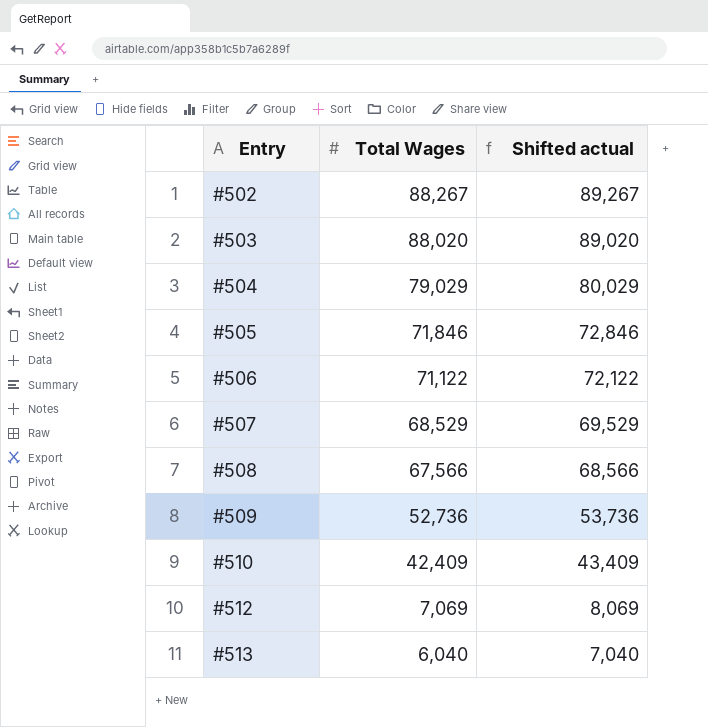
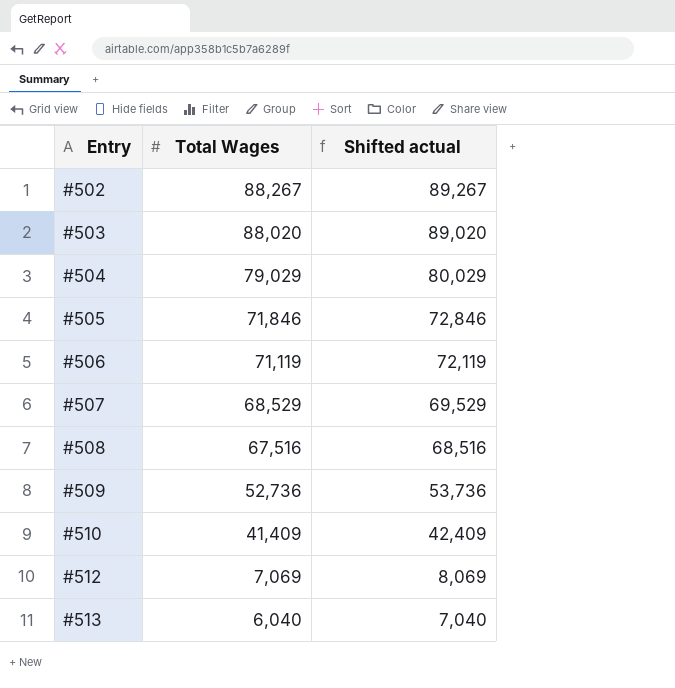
#506 | Total Wages: 71,122 -> 71,119
#506 | Shifted actual: 72,122 -> 72,119
#508 | Total Wages: 67,566 -> 67,516
#508 | Shifted actual: 68,566 -> 68,516
#510 | Total Wages: 42,409 -> 41,409
#510 | Shifted actual: 43,409 -> 42,409

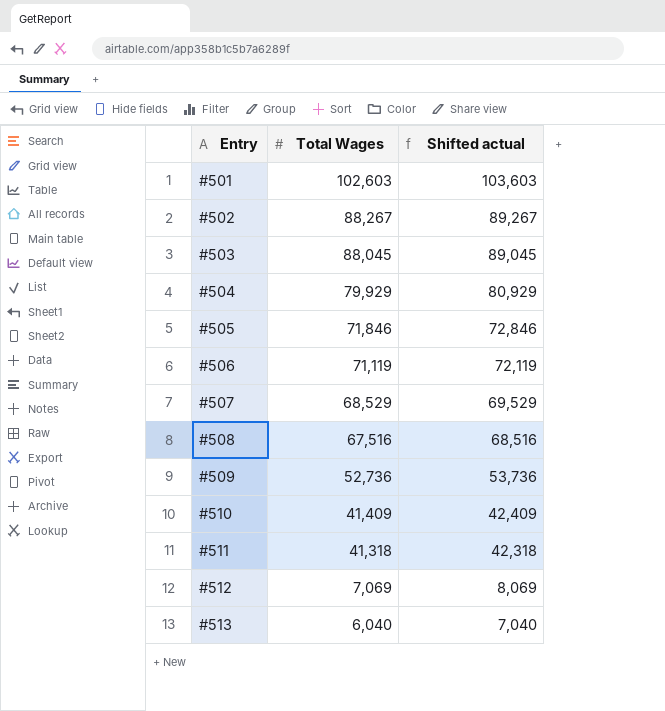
row #501: none -> 102,603 | 103,603
#503 | Total Wages: 88,020 -> 88,045
#503 | Shifted actual: 89,020 -> 89,045
#504 | Total Wages: 79,029 -> 79,929
#504 | Shifted actual: 80,029 -> 80,929
row #511: none -> 41,318 | 42,318

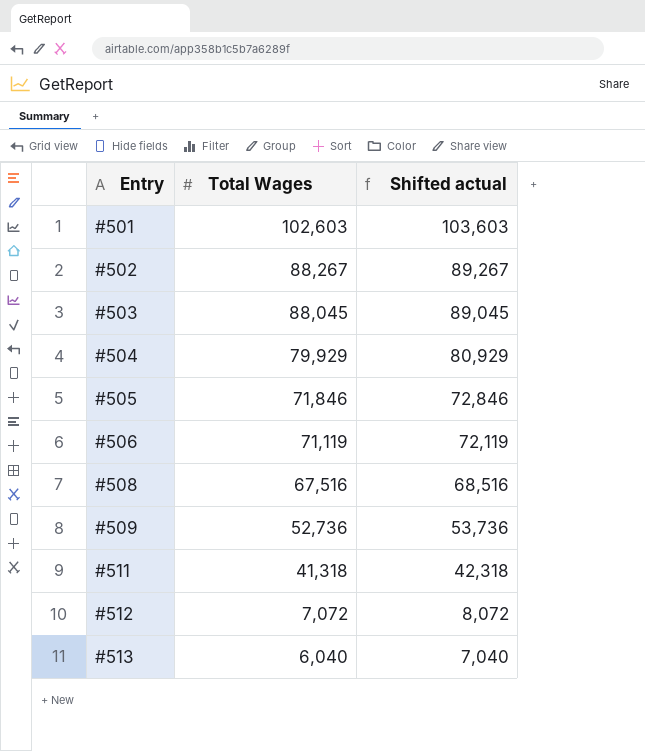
row #507: 68,529 | 69,529 -> none
row #510: 41,409 | 42,409 -> none
#512 | Total Wages: 7,069 -> 7,072
#512 | Shifted actual: 8,069 -> 8,072

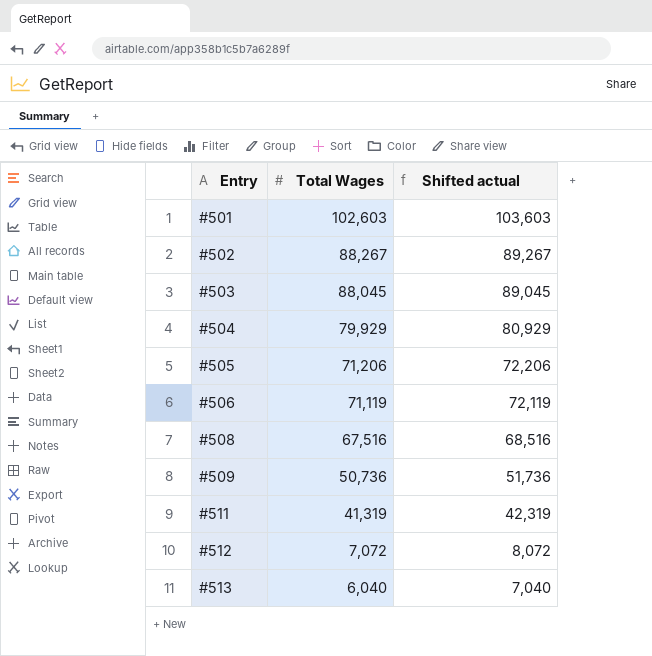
#505 | Total Wages: 71,846 -> 71,206
#505 | Shifted actual: 72,846 -> 72,206
#509 | Total Wages: 52,736 -> 50,736
#509 | Shifted actual: 53,736 -> 51,736
#511 | Total Wages: 41,318 -> 41,319
#511 | Shifted actual: 42,318 -> 42,319

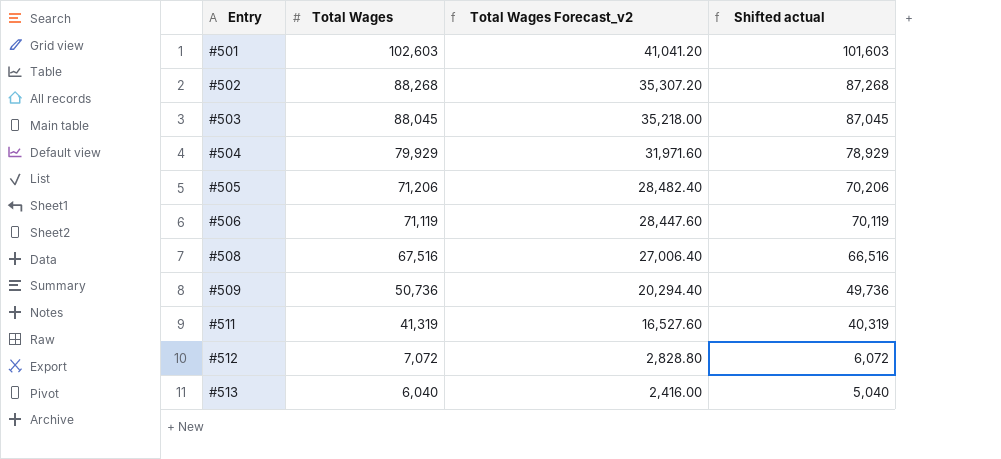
column Total Wages Forecast_v2 | formula: none -> [Total Wages] * 0.4
column Shifted actual | formula: [Total Wages] + 1000 -> [Total Wages] - 1000
#502 | Total Wages: 88,267 -> 88,268

